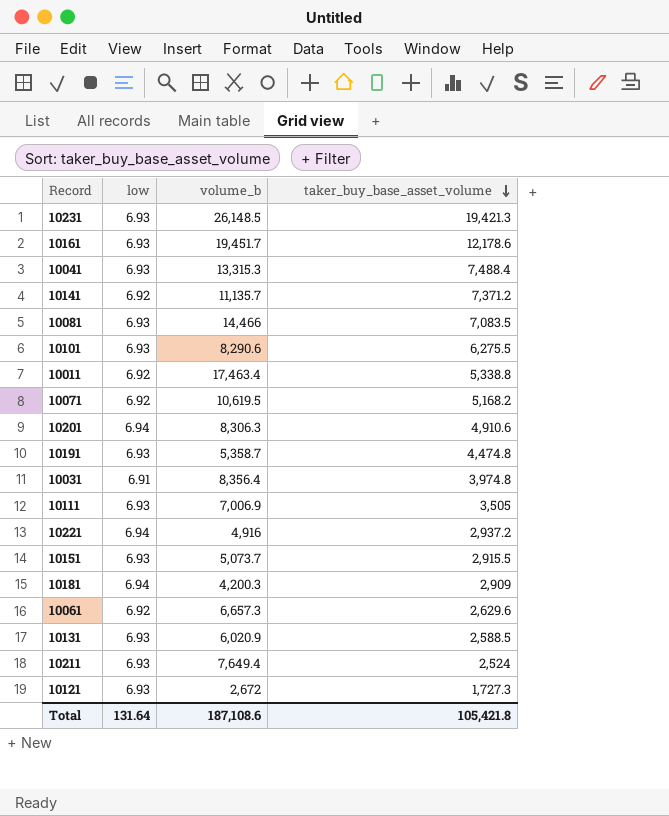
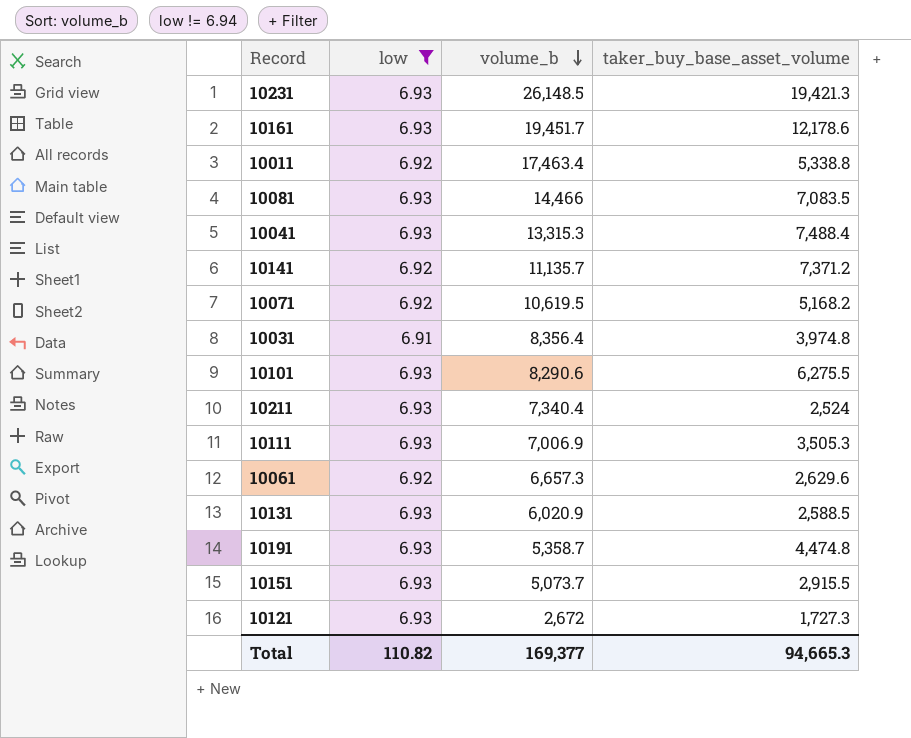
filter: none -> low != 6.94
row order: taker_buy_base_asset_volume descending -> volume_b descending
10211 | volume_b: 7,649.4 -> 7,340.4
10111 | taker_buy_base_asset_volume: 3,505 -> 3,505.3
Total | low: 131.64 -> 110.82
Total | volume_b: 187,108.6 -> 169,377
Total | taker_buy_base_asset_volume: 105,421.8 -> 94,665.3

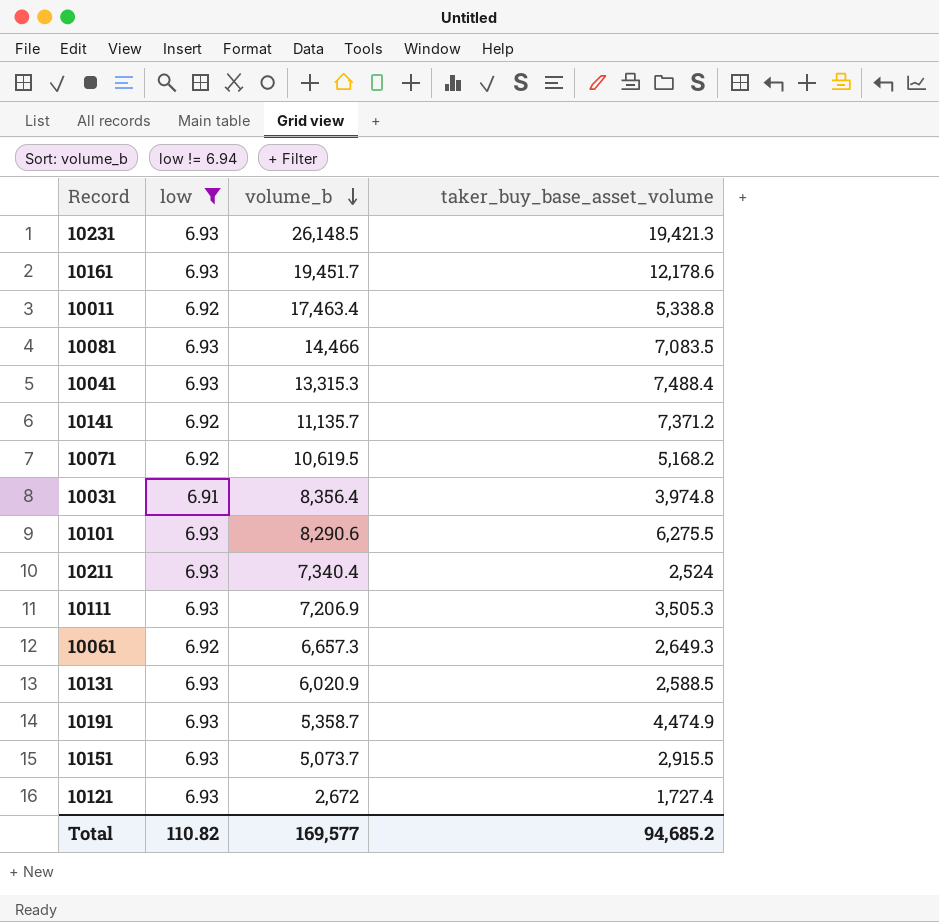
10111 | volume_b: 7,006.9 -> 7,206.9
10061 | taker_buy_base_asset_volume: 2,629.6 -> 2,649.3
10191 | taker_buy_base_asset_volume: 4,474.8 -> 4,474.9
10121 | taker_buy_base_asset_volume: 1,727.3 -> 1,727.4
Total | volume_b: 169,377 -> 169,577
Total | taker_buy_base_asset_volume: 94,665.3 -> 94,685.2

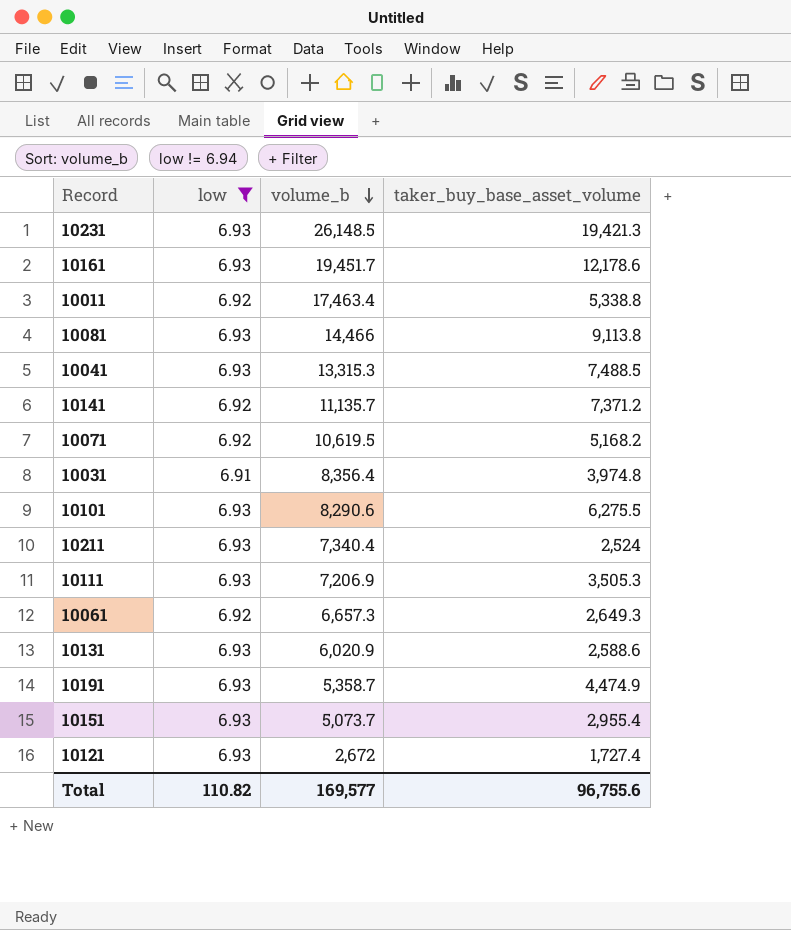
10081 | taker_buy_base_asset_volume: 7,083.5 -> 9,113.8
10041 | taker_buy_base_asset_volume: 7,488.4 -> 7,488.5
10131 | taker_buy_base_asset_volume: 2,588.5 -> 2,588.6
10151 | taker_buy_base_asset_volume: 2,915.5 -> 2,955.4
Total | taker_buy_base_asset_volume: 94,685.2 -> 96,755.6

